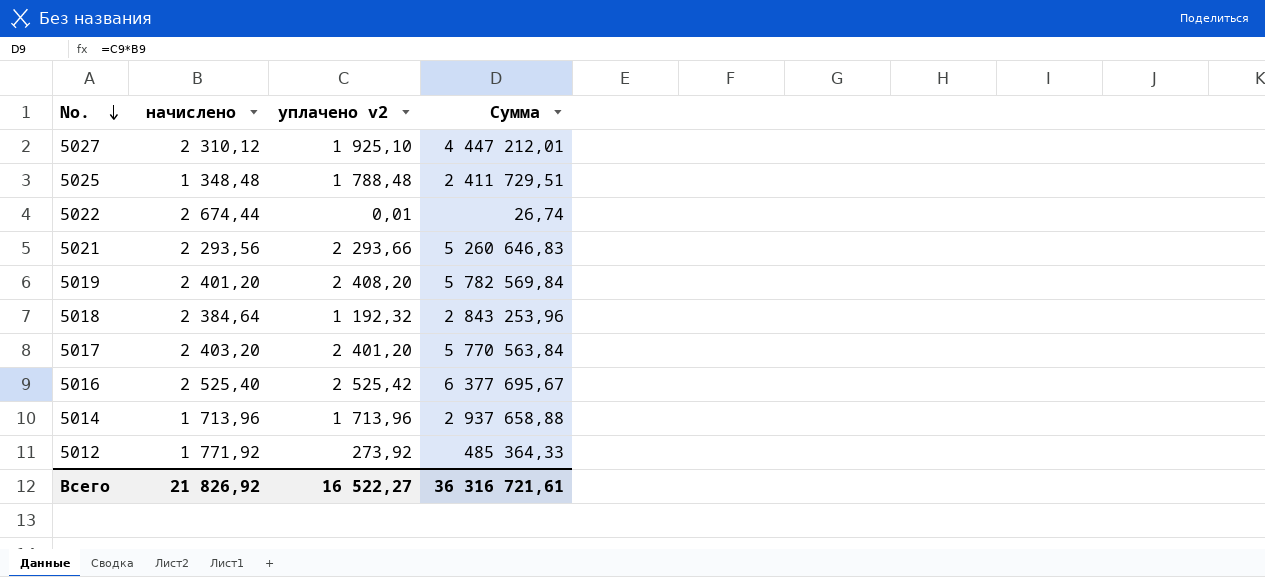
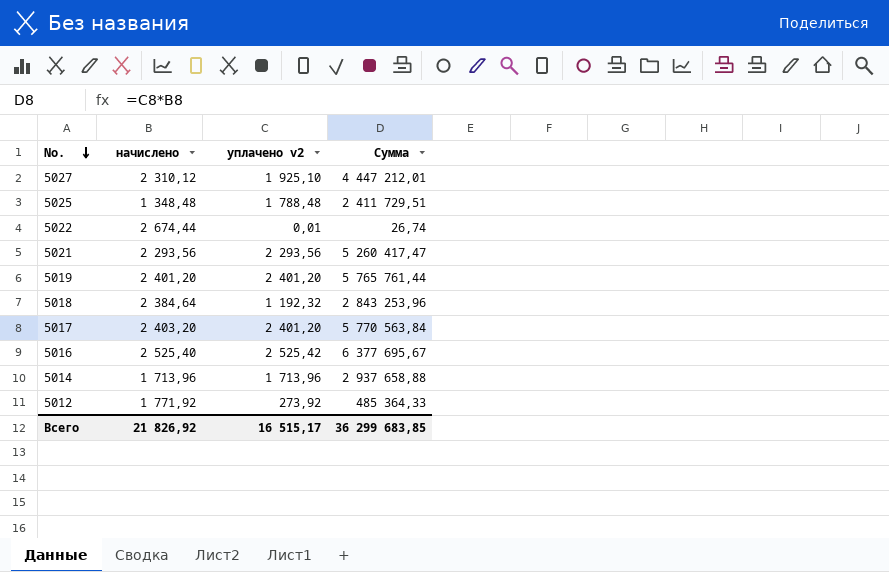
5021 | уплачено v2: 2 293,66 -> 2 293,56
5021 | Сумма: 5 260 646,83 -> 5 260 417,47
5019 | уплачено v2: 2 408,20 -> 2 401,20
5019 | Сумма: 5 782 569,84 -> 5 765 761,44
Всего | уплачено v2: 16 522,27 -> 16 515,17
Всего | Сумма: 36 316 721,61 -> 36 299 683,85

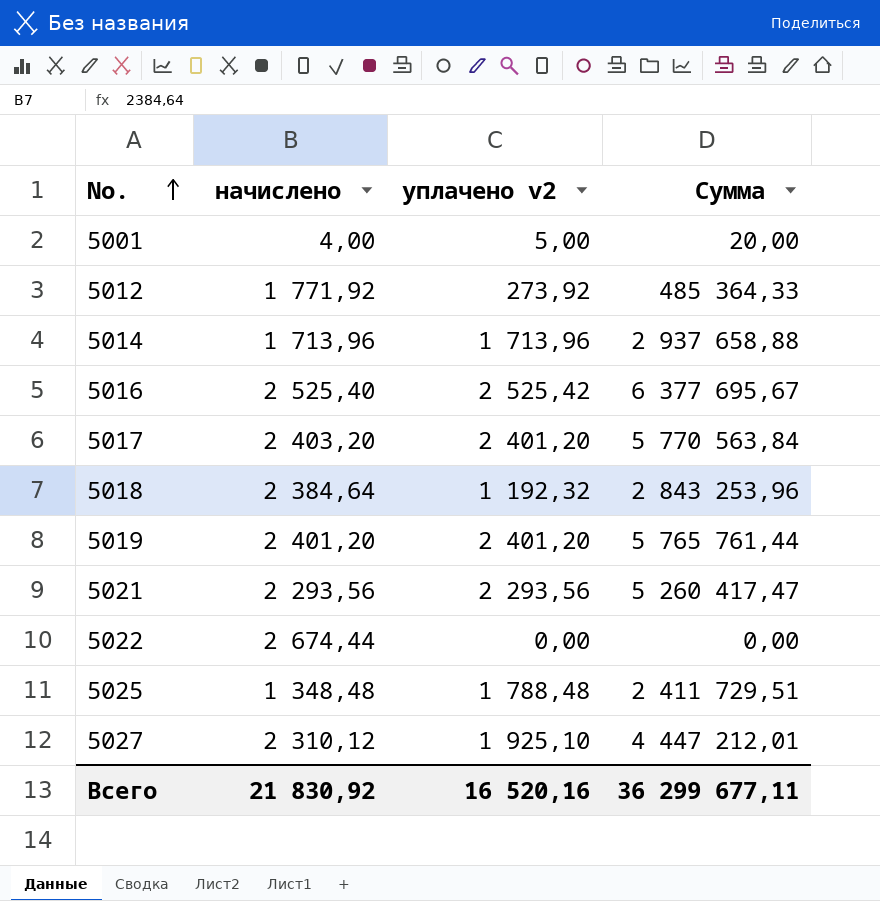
row order: No. descending -> No. ascending
row 5001: none -> 4,00 | 5,00 | 20,00
5022 | уплачено v2: 0,01 -> 0,00
5022 | Сумма: 26,74 -> 0,00
Всего | начислено: 21 826,92 -> 21 830,92
Всего | уплачено v2: 16 515,17 -> 16 520,16
Всего | Сумма: 36 299 683,85 -> 36 299 677,11

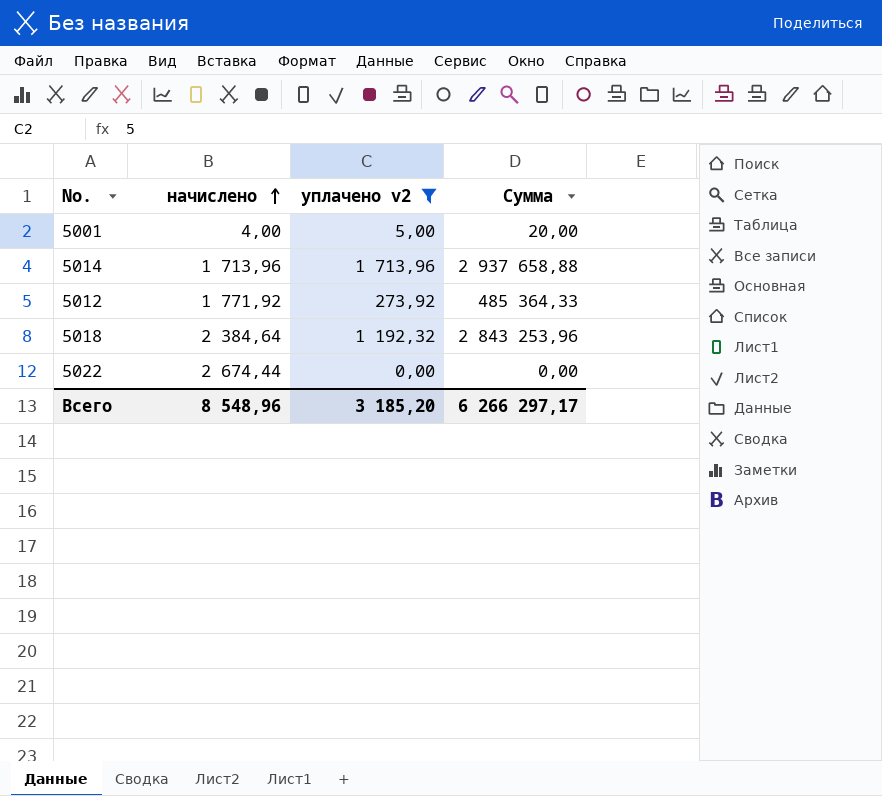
filter: none -> уплачено v2 <= 1 713,96
row order: No. ascending -> начислено ascending
Всего | начислено: 21 830,92 -> 8 548,96
Всего | уплачено v2: 16 520,16 -> 3 185,20
Всего | Сумма: 36 299 677,11 -> 6 266 297,17

